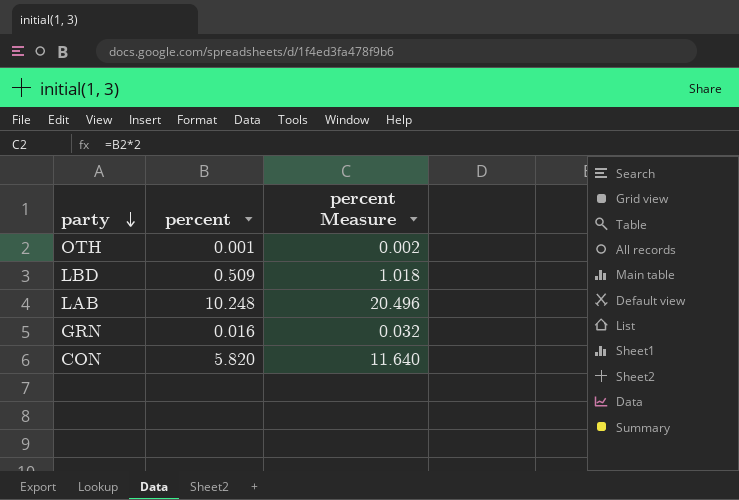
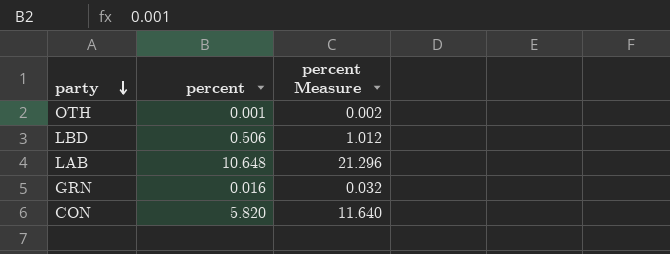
LBD | percent: 0.509 -> 0.506
LBD | percent Measure: 1.018 -> 1.012
LAB | percent: 10.248 -> 10.648
LAB | percent Measure: 20.496 -> 21.296

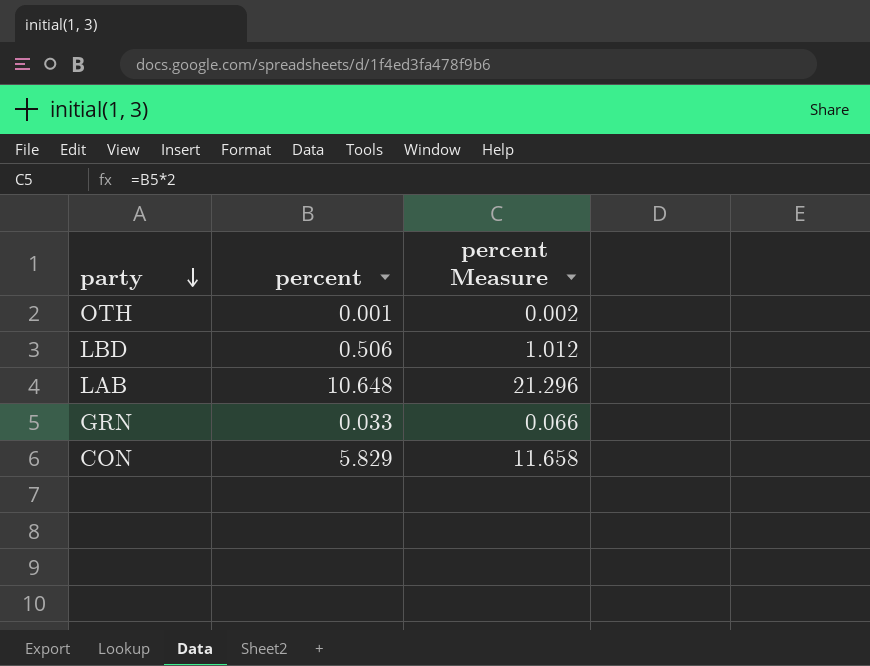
GRN | percent: 0.016 -> 0.033
GRN | percent Measure: 0.032 -> 0.066
CON | percent: 5.820 -> 5.829
CON | percent Measure: 11.640 -> 11.658

